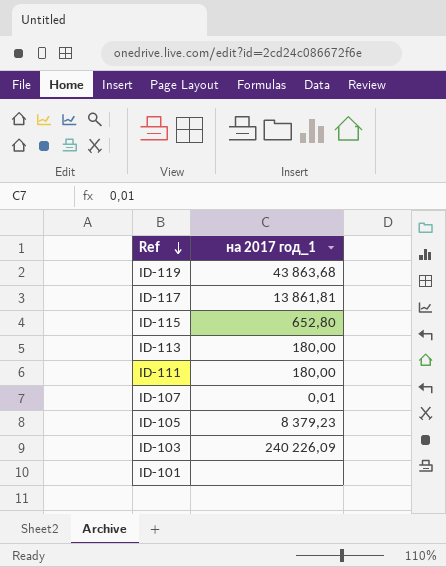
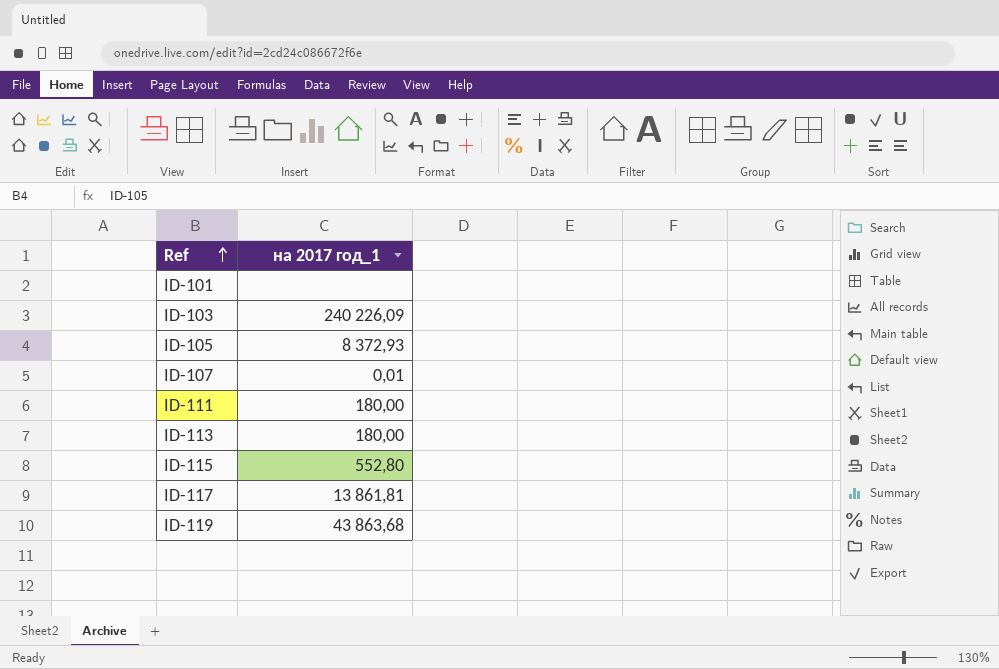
row order: Ref descending -> Ref ascending
ID-105 | на 2017 год_1: 8 379,23 -> 8 372,93
ID-115 | на 2017 год_1: 652,80 -> 552,80

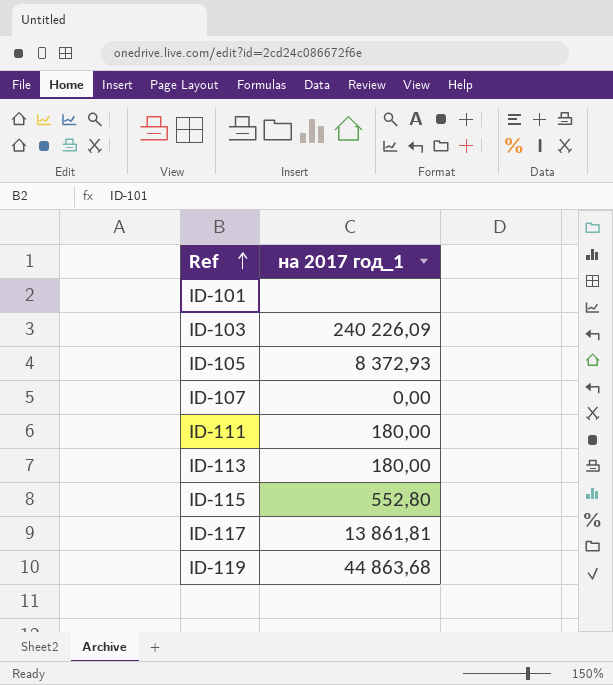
ID-107 | на 2017 год_1: 0,01 -> 0,00
ID-119 | на 2017 год_1: 43 863,68 -> 44 863,68

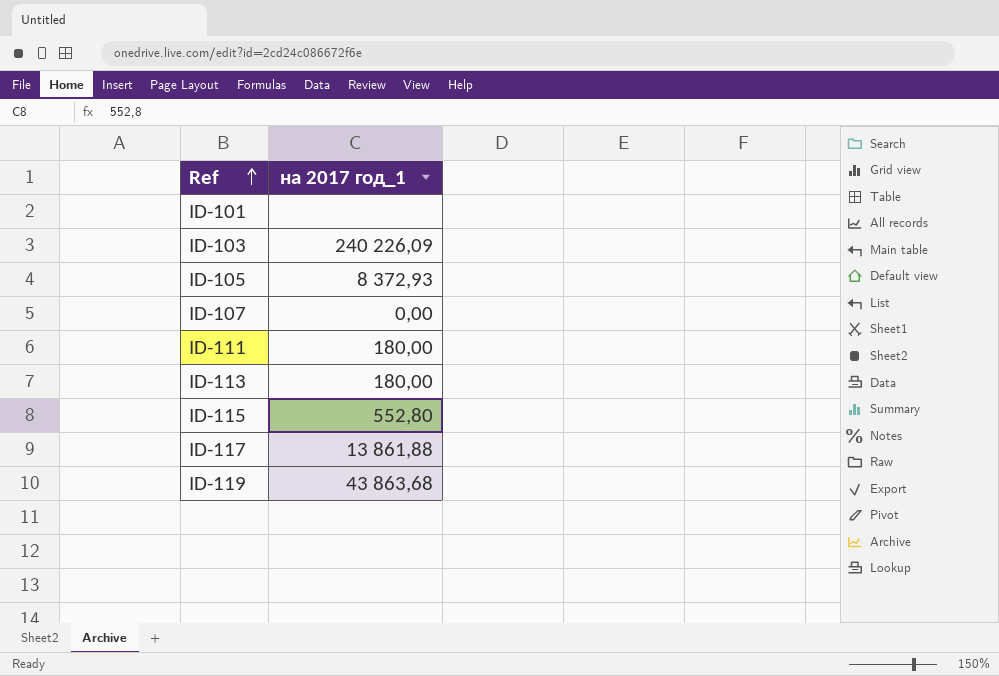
ID-117 | на 2017 год_1: 13 861,81 -> 13 861,88
ID-119 | на 2017 год_1: 44 863,68 -> 43 863,68

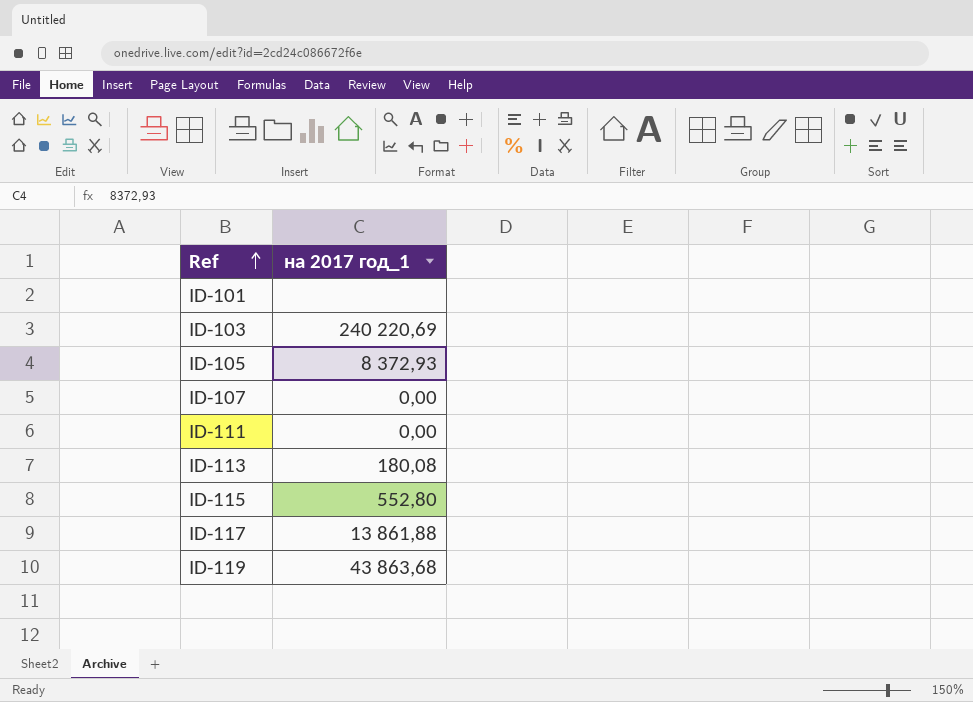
ID-103 | на 2017 год_1: 240 226,09 -> 240 220,69
ID-111 | на 2017 год_1: 180,00 -> 0,00
ID-113 | на 2017 год_1: 180,00 -> 180,08

